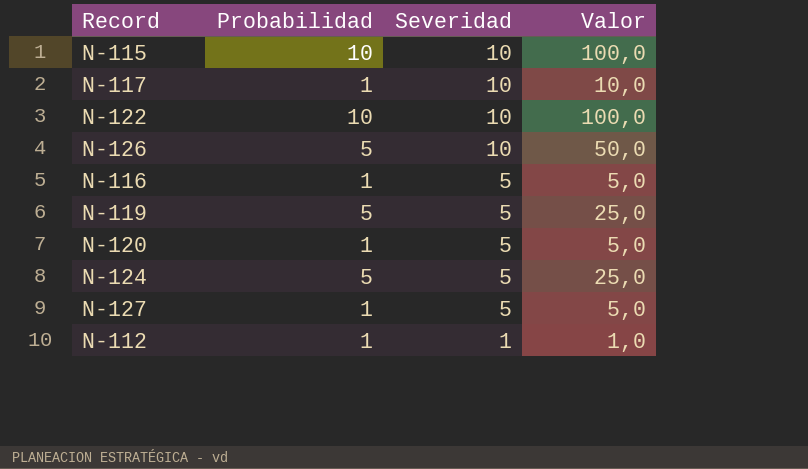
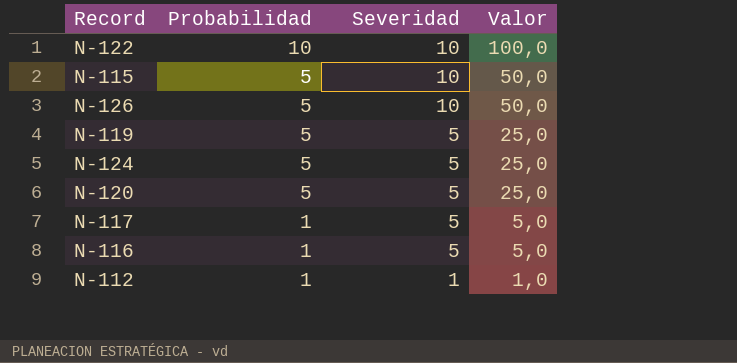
row order: Severidad descending -> Probabilidad descending
row N-127: 1 | 5 | 5,0 -> none
N-115 | Probabilidad: 10 -> 5
N-115 | Valor: 100,0 -> 50,0
N-120 | Probabilidad: 1 -> 5
N-120 | Valor: 5,0 -> 25,0
N-117 | Severidad: 10 -> 5
N-117 | Valor: 10,0 -> 5,0

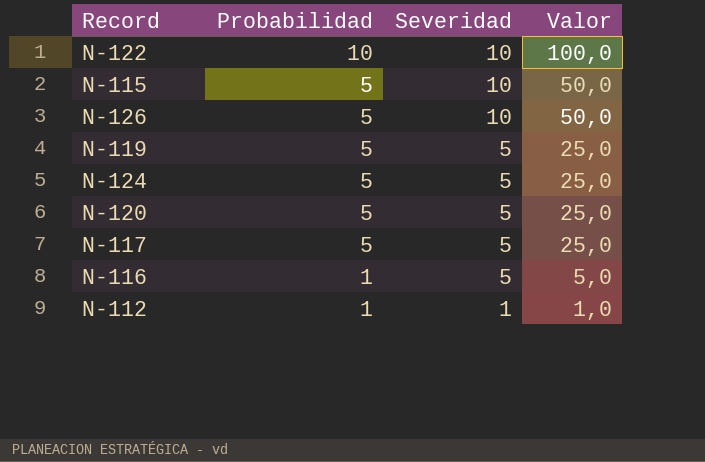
N-117 | Probabilidad: 1 -> 5
N-117 | Valor: 5,0 -> 25,0

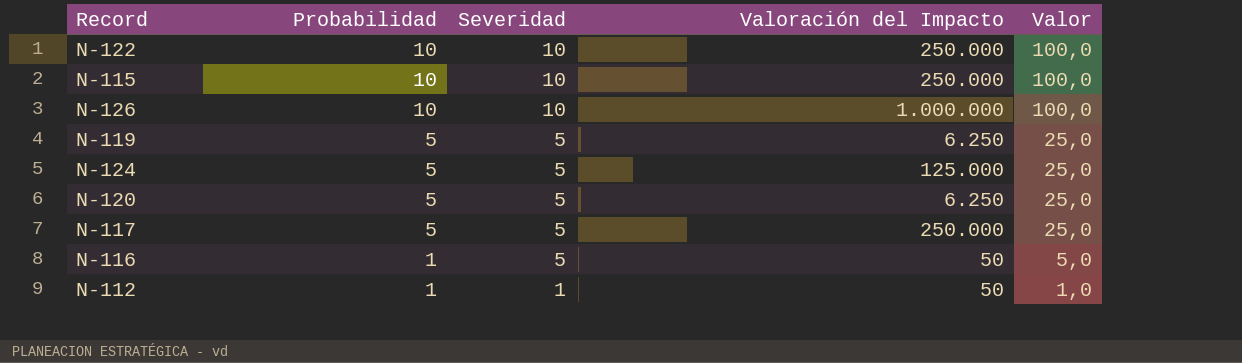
column Valoración del Impacto | position: none -> 4
N-115 | Probabilidad: 5 -> 10
N-115 | Valor: 50,0 -> 100,0
N-126 | Probabilidad: 5 -> 10
N-126 | Valor: 50,0 -> 100,0

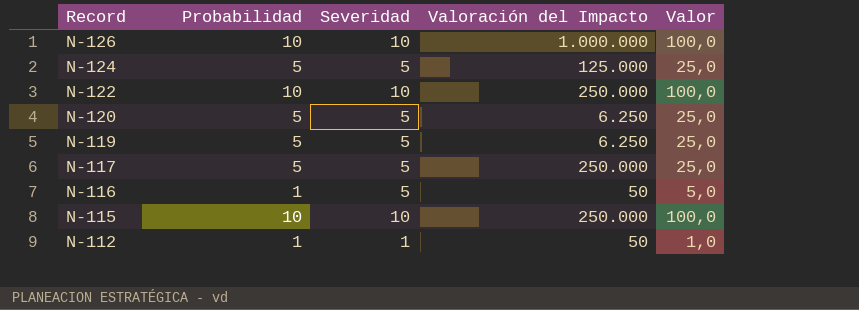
row order: Probabilidad descending -> Record descending

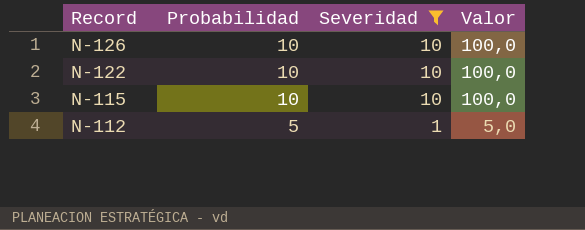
filter: none -> Severidad != 5
column Valoración del Impacto | position: 4 -> none
N-112 | Probabilidad: 1 -> 5
N-112 | Valor: 1,0 -> 5,0

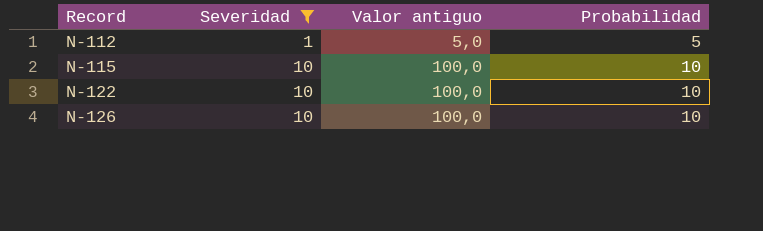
row order: Record descending -> Record ascending
column name: Valor -> Valor antiguo
column Probabilidad | position: 2 -> 4

